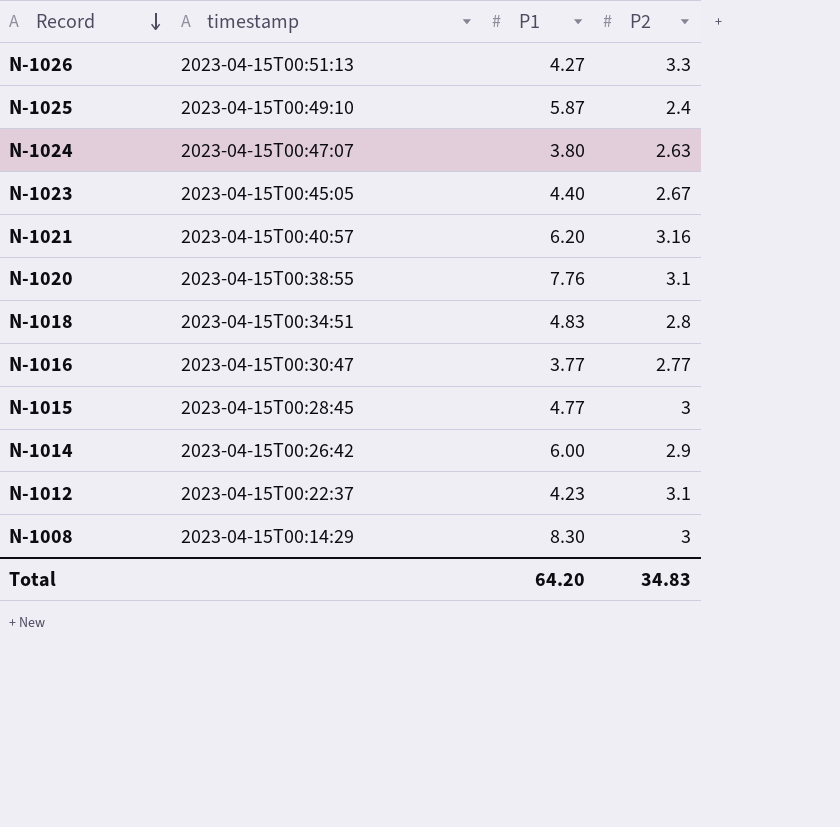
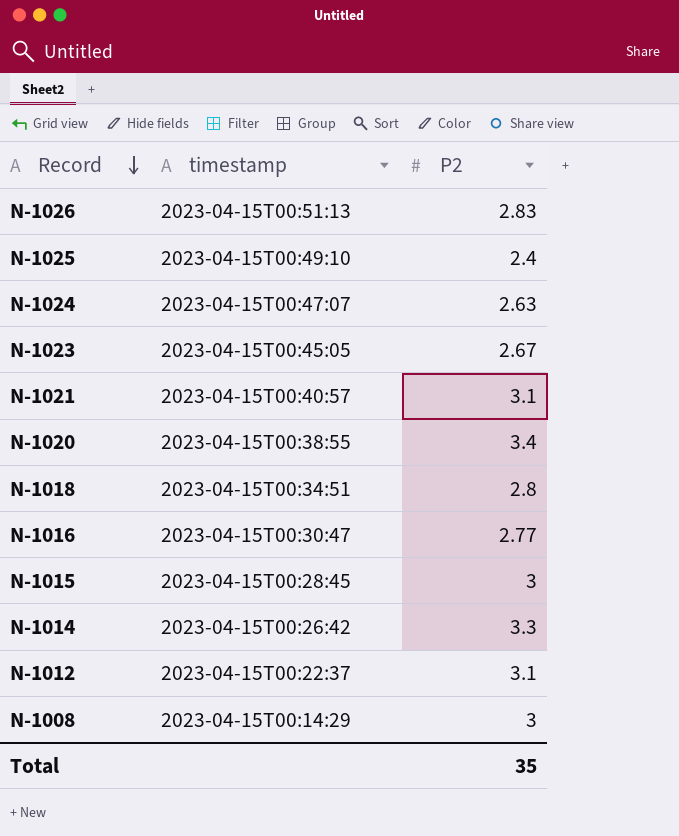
column P1 | position: 3 -> none
N-1026 | P2: 3.3 -> 2.83
N-1021 | P2: 3.16 -> 3.1
N-1020 | P2: 3.1 -> 3.4
N-1014 | P2: 2.9 -> 3.3
Total | P2: 34.83 -> 35

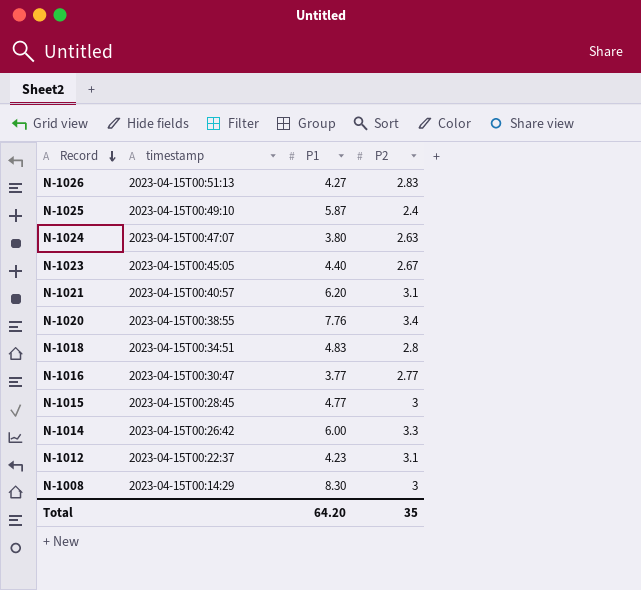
column P1 | position: none -> 3

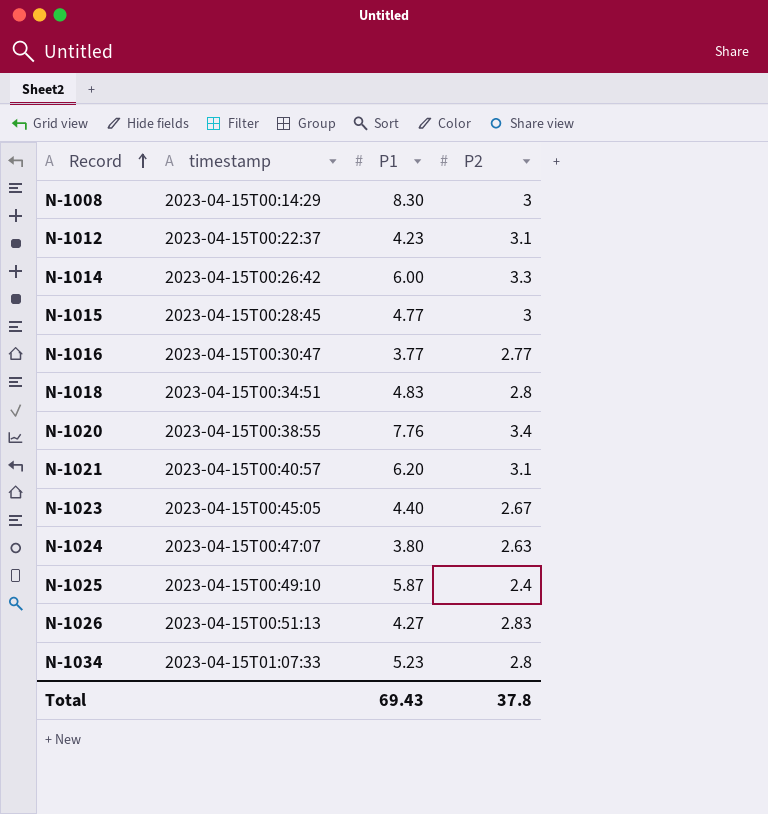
row order: Record descending -> Record ascending
row N-1034: none -> 2023-04-15T01:07:33 | 5.23 | 2.8
Total | P1: 64.20 -> 69.43
Total | P2: 35 -> 37.8

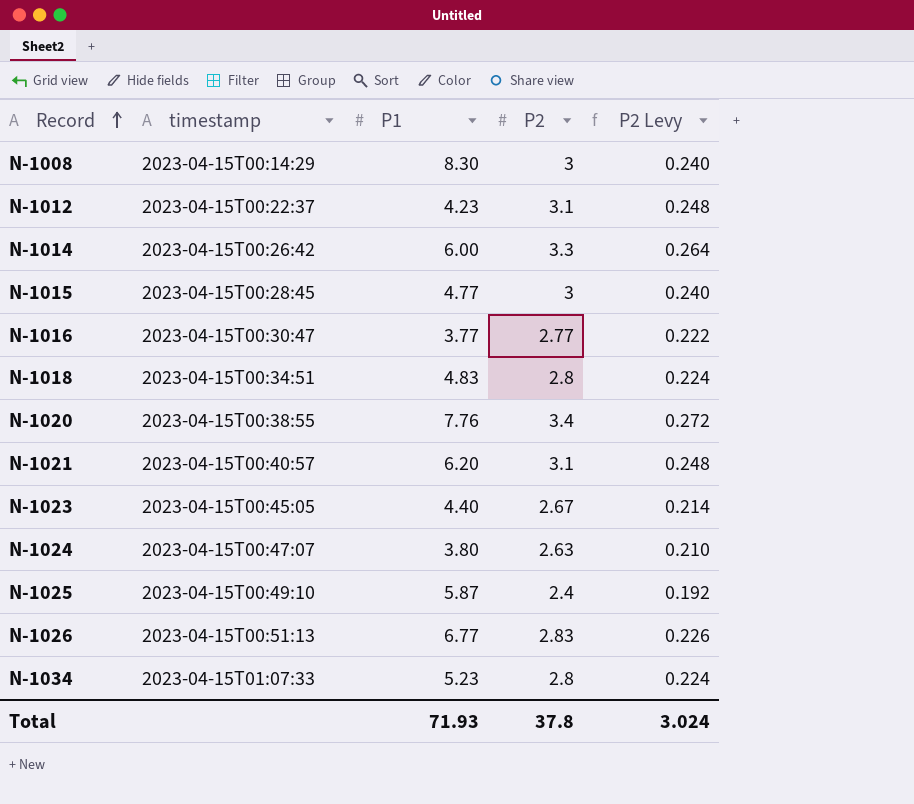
column P2 Levy | formula: none -> [P2] * 0.08
N-1026 | P1: 4.27 -> 6.77
Total | P1: 69.43 -> 71.93

